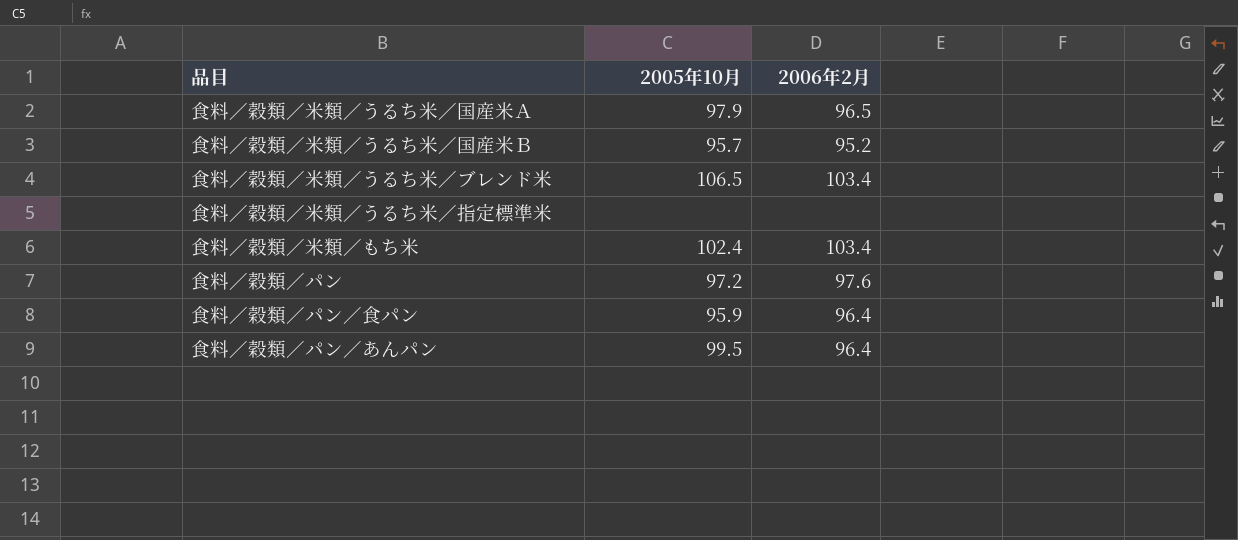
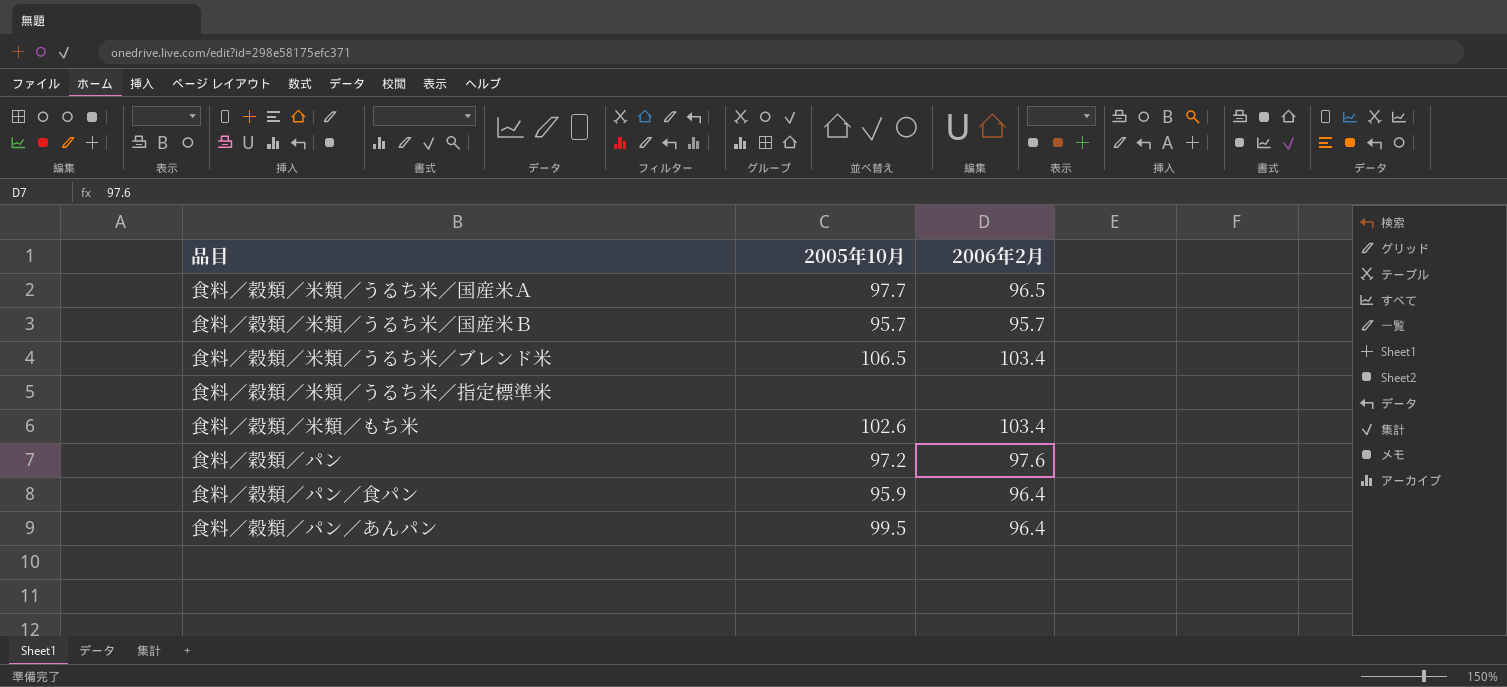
食料／穀類／米類／うるち米／国産米Ａ | 2005年10月: 97.9 -> 97.7
食料／穀類／米類／うるち米／国産米Ｂ | 2006年2月: 95.2 -> 95.7
食料／穀類／米類／もち米 | 2005年10月: 102.4 -> 102.6

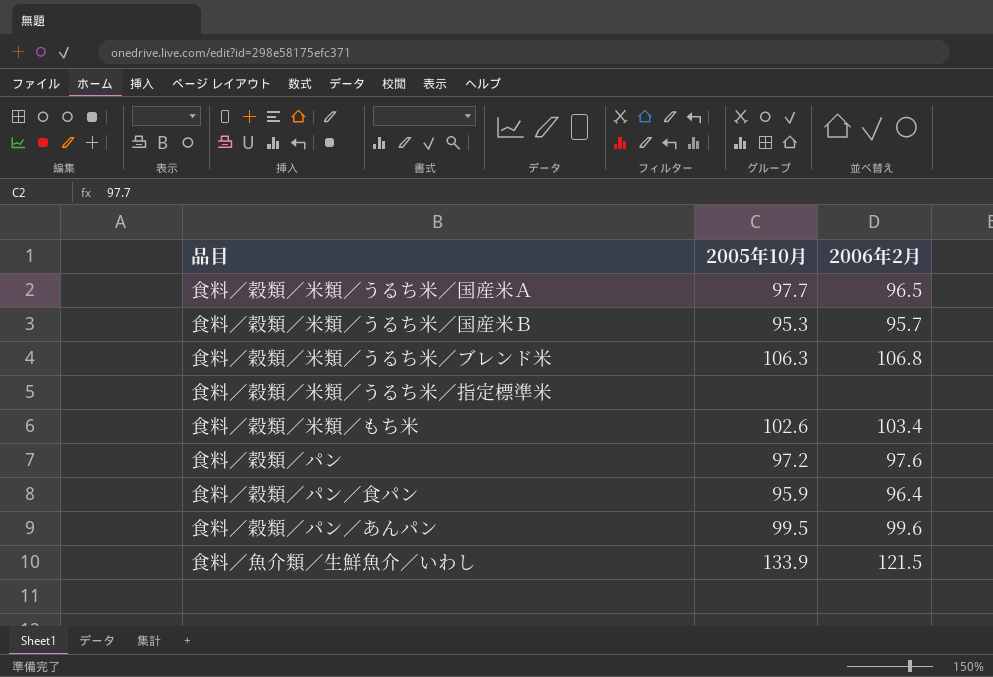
食料／穀類／米類／うるち米／国産米Ｂ | 2005年10月: 95.7 -> 95.3
食料／穀類／米類／うるち米／ブレンド米 | 2005年10月: 106.5 -> 106.3
食料／穀類／米類／うるち米／ブレンド米 | 2006年2月: 103.4 -> 106.8
食料／穀類／パン／あんパン | 2006年2月: 96.4 -> 99.6
row 食料／魚介類／生鮮魚介／いわし: none -> 133.9 | 121.5

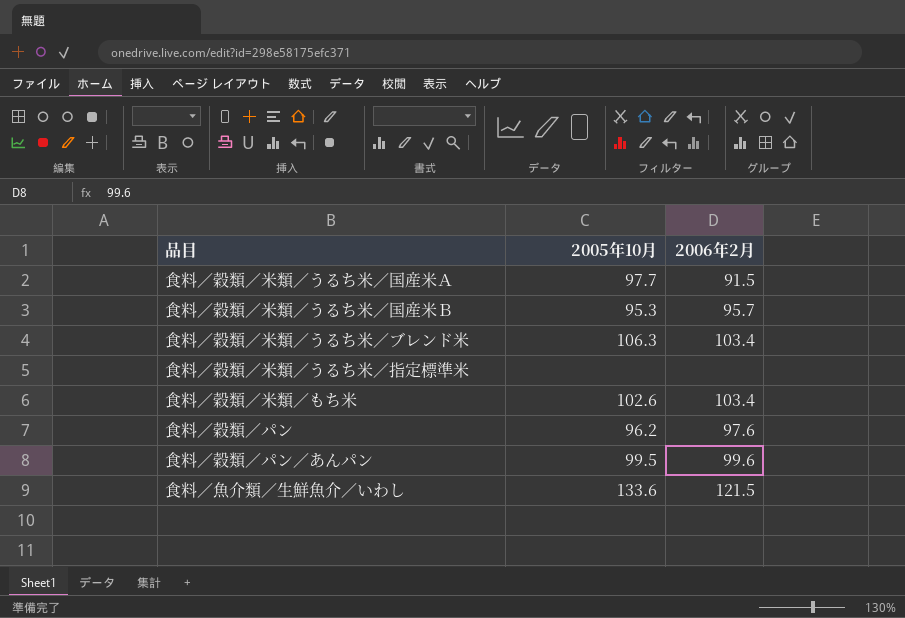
row 食料／穀類／パン／食パン: 95.9 | 96.4 -> none
食料／穀類／米類／うるち米／国産米Ａ | 2006年2月: 96.5 -> 91.5
食料／穀類／米類／うるち米／ブレンド米 | 2006年2月: 106.8 -> 103.4
食料／穀類／パン | 2005年10月: 97.2 -> 96.2
食料／魚介類／生鮮魚介／いわし | 2005年10月: 133.9 -> 133.6

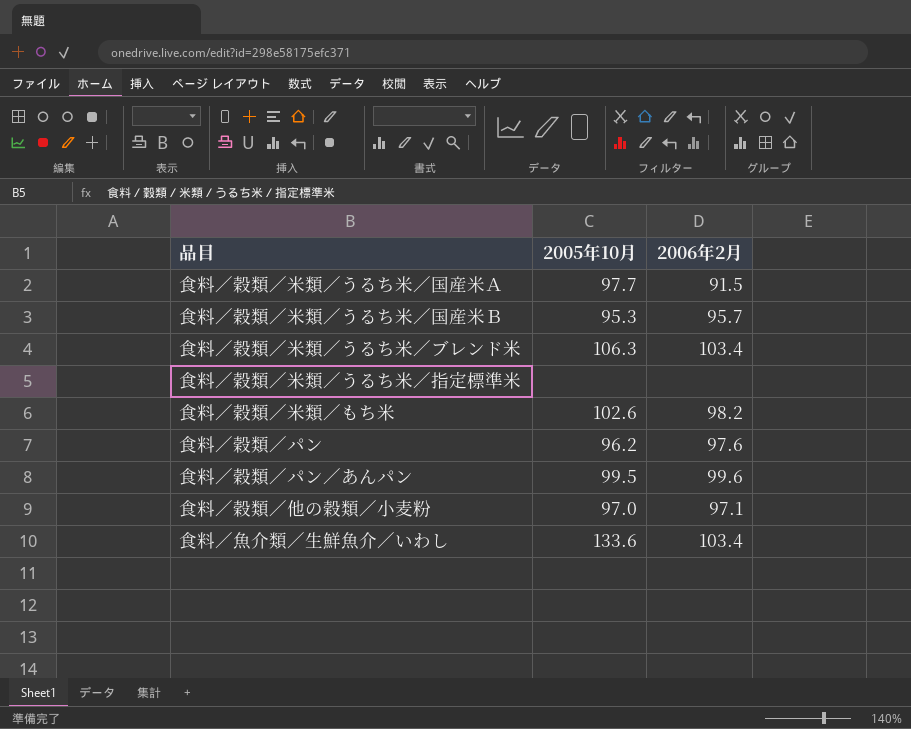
食料／穀類／米類／もち米 | 2006年2月: 103.4 -> 98.2
row 食料／穀類／他の穀類／小麦粉: none -> 97.0 | 97.1
食料／魚介類／生鮮魚介／いわし | 2006年2月: 121.5 -> 103.4

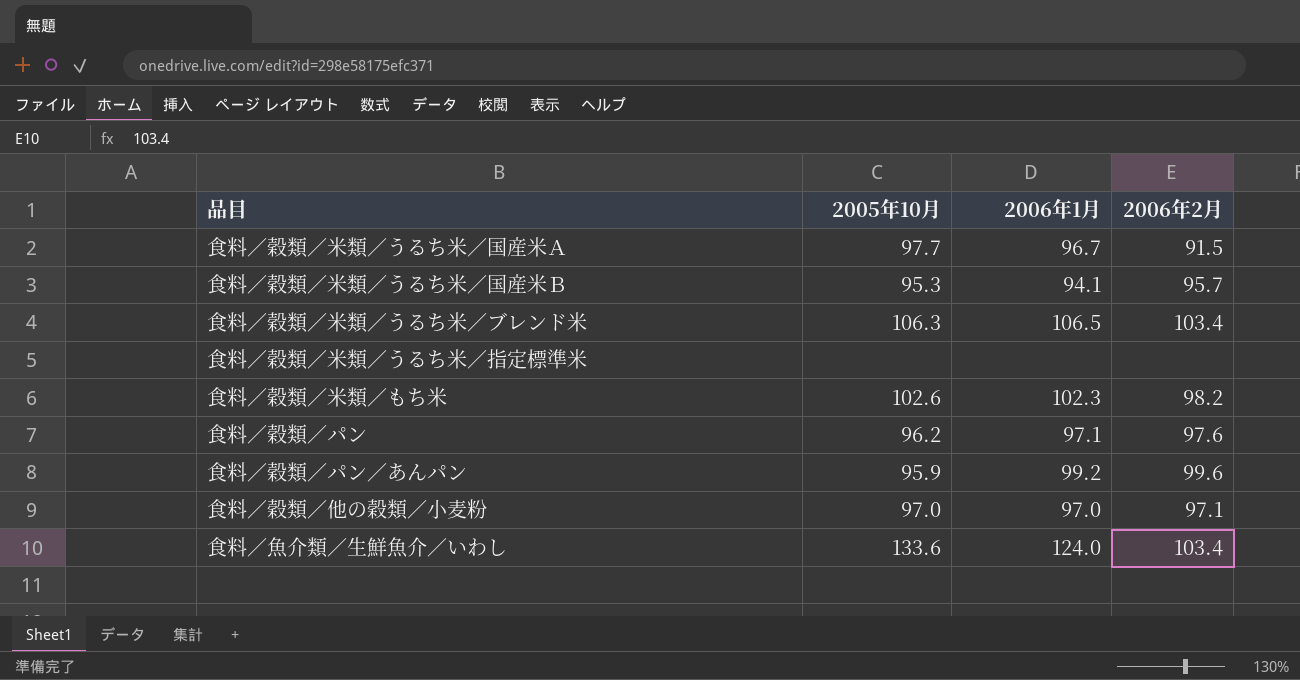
column 2006年1月 | position: none -> 3
食料／穀類／パン／あんパン | 2005年10月: 99.5 -> 95.9

